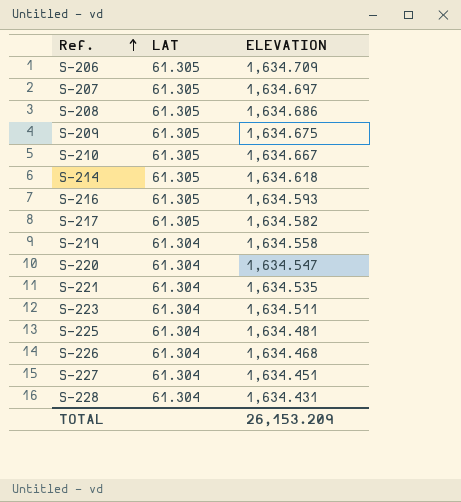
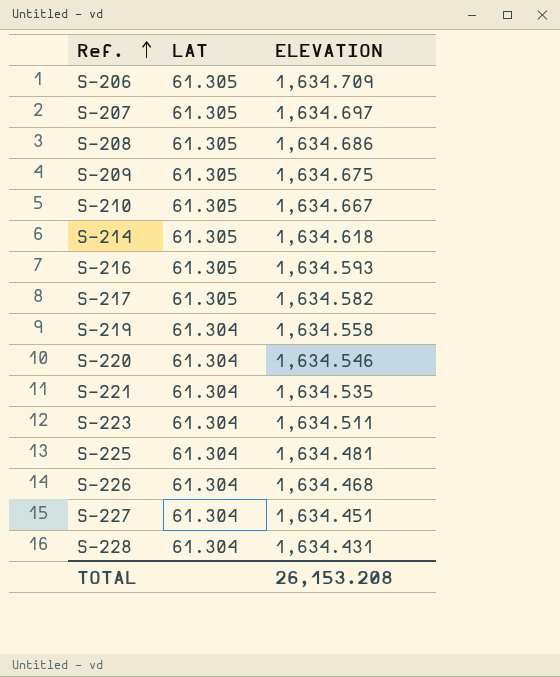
S-220 | ELEVATION: 1,634.547 -> 1,634.546
TOTAL | ELEVATION: 26,153.209 -> 26,153.208

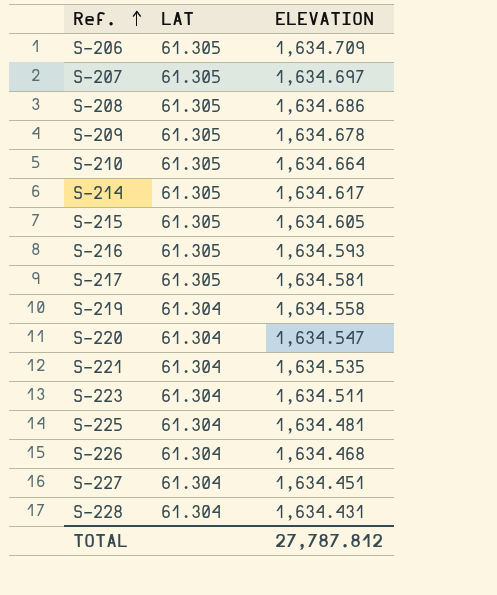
S-209 | ELEVATION: 1,634.675 -> 1,634.678
S-210 | ELEVATION: 1,634.667 -> 1,634.664
S-214 | ELEVATION: 1,634.618 -> 1,634.617
row S-215: none -> 61.305 | 1,634.605
S-217 | ELEVATION: 1,634.582 -> 1,634.581
S-220 | ELEVATION: 1,634.546 -> 1,634.547
TOTAL | ELEVATION: 26,153.208 -> 27,787.812

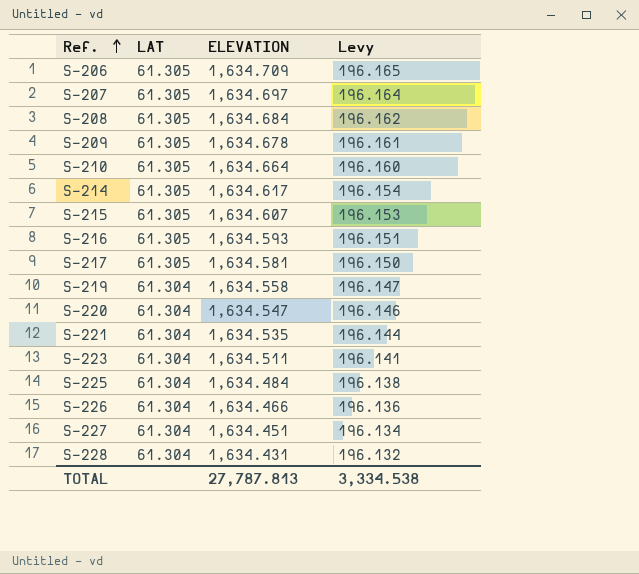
column Levy | formula: none -> [ELEVATION] * 0.12
S-208 | ELEVATION: 1,634.686 -> 1,634.684
S-215 | ELEVATION: 1,634.605 -> 1,634.607
S-225 | ELEVATION: 1,634.481 -> 1,634.484
S-226 | ELEVATION: 1,634.468 -> 1,634.466
TOTAL | ELEVATION: 27,787.812 -> 27,787.813

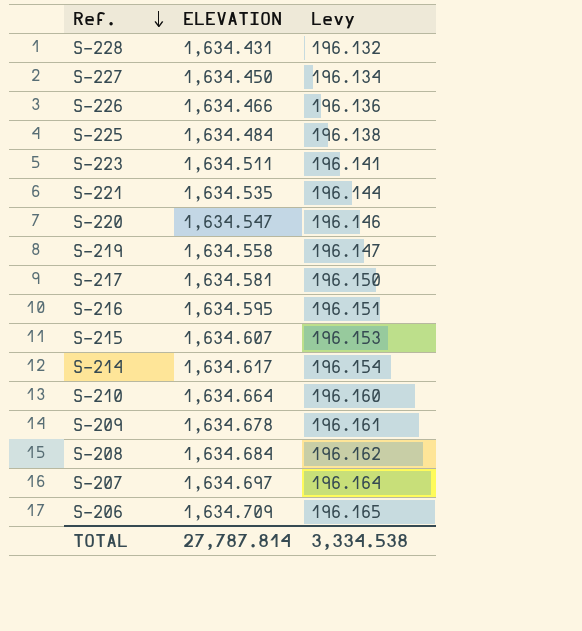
row order: Ref. ascending -> Ref. descending
column LAT | position: 2 -> none
S-227 | ELEVATION: 1,634.451 -> 1,634.450
S-216 | ELEVATION: 1,634.593 -> 1,634.595
TOTAL | ELEVATION: 27,787.813 -> 27,787.814

